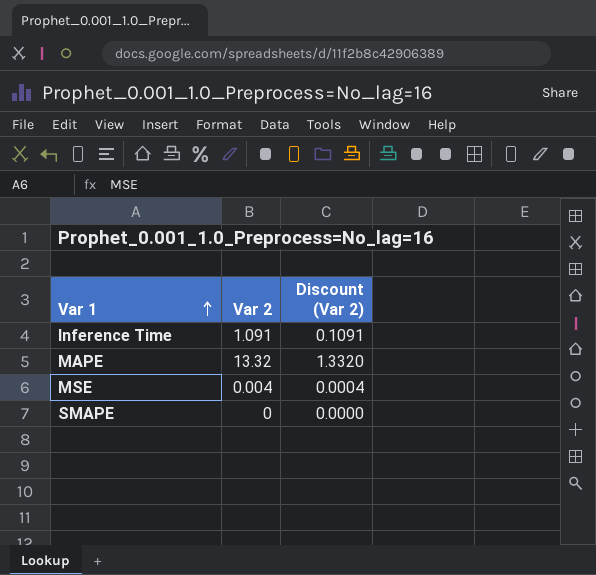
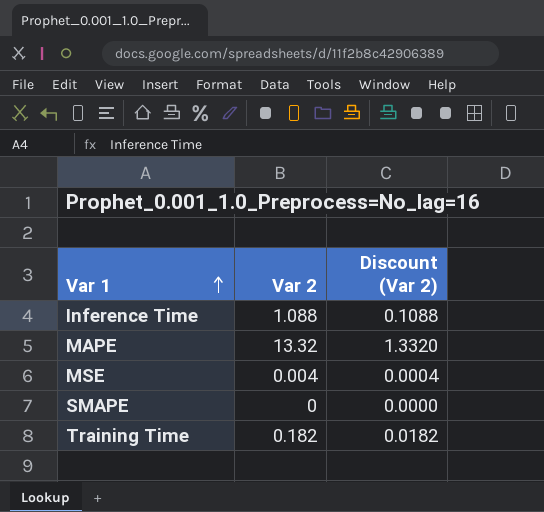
Inference Time | Var 2: 1.091 -> 1.088
Inference Time | Discount (Var 2): 0.1091 -> 0.1088
row Training Time: none -> 0.182 | 0.0182

